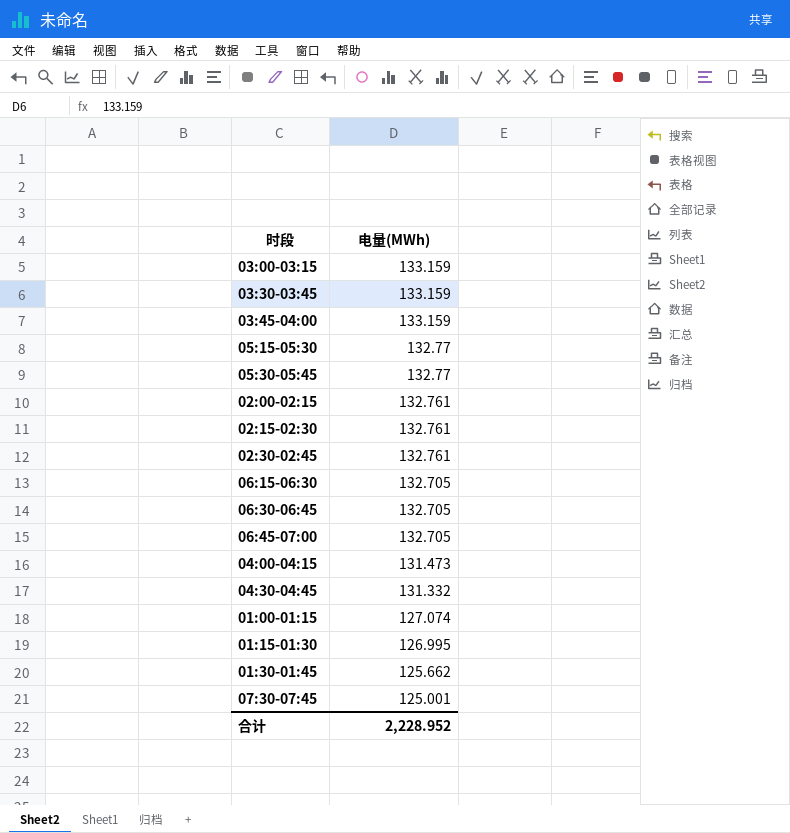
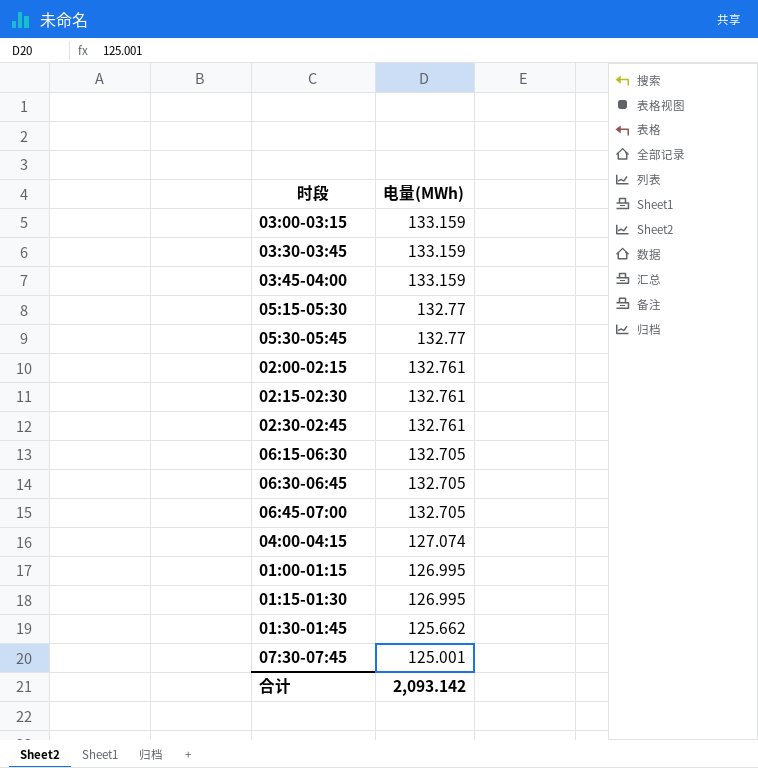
row 04:30-04:45: 131.332 -> none
04:00-04:15 | 电量(MWh): 131.473 -> 127.074
01:00-01:15 | 电量(MWh): 127.074 -> 126.995
合计 | 电量(MWh): 2,228.952 -> 2,093.142

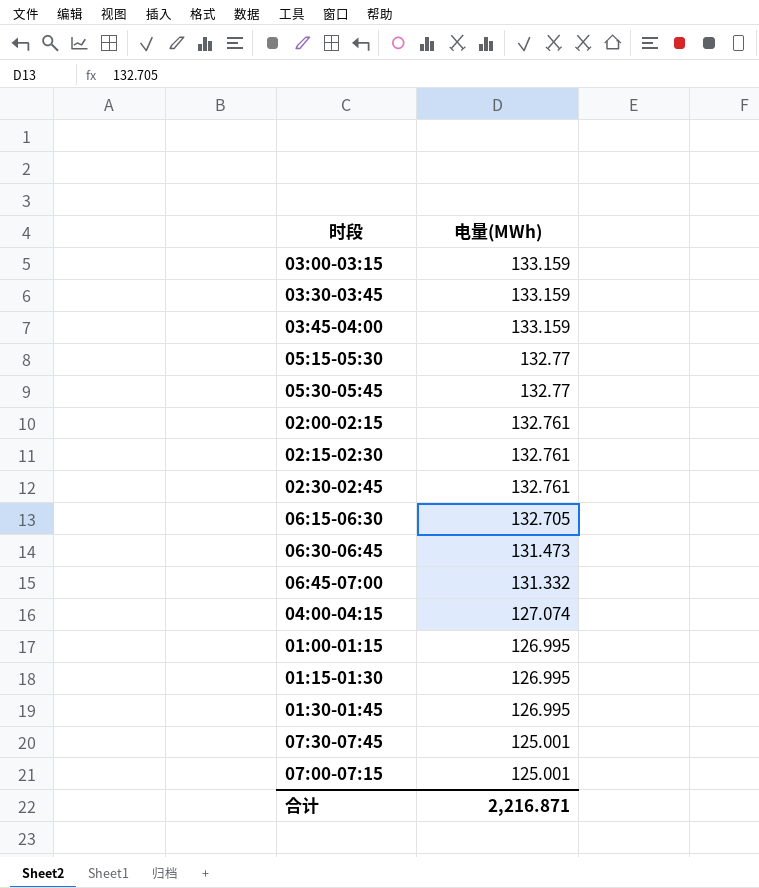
06:30-06:45 | 电量(MWh): 132.705 -> 131.473
06:45-07:00 | 电量(MWh): 132.705 -> 131.332
01:30-01:45 | 电量(MWh): 125.662 -> 126.995
row 07:00-07:15: none -> 125.001
合计 | 电量(MWh): 2,093.142 -> 2,216.871

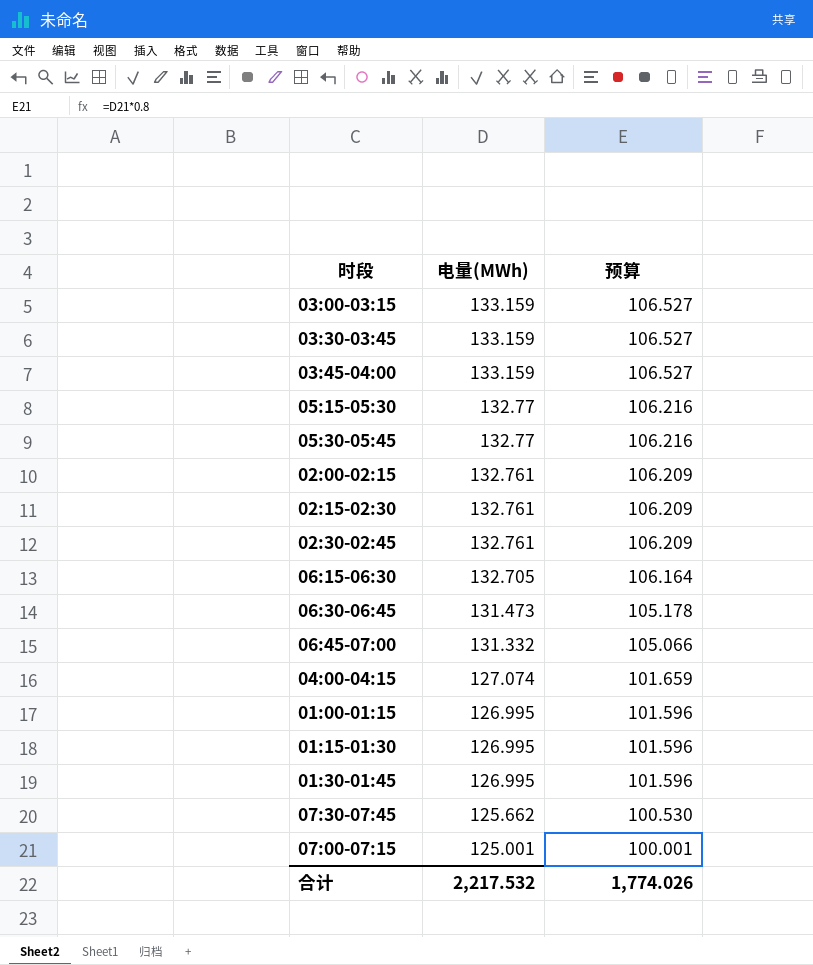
column 预算 | formula: none -> [电量(MWh)] * 0.8
07:30-07:45 | 电量(MWh): 125.001 -> 125.662
合计 | 电量(MWh): 2,216.871 -> 2,217.532

